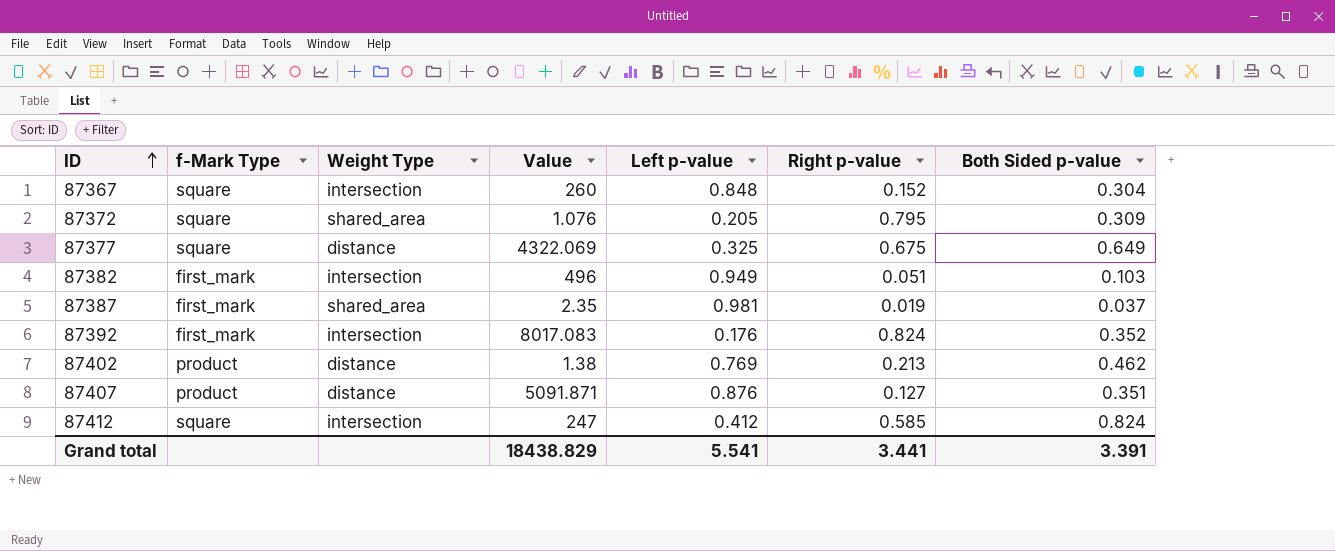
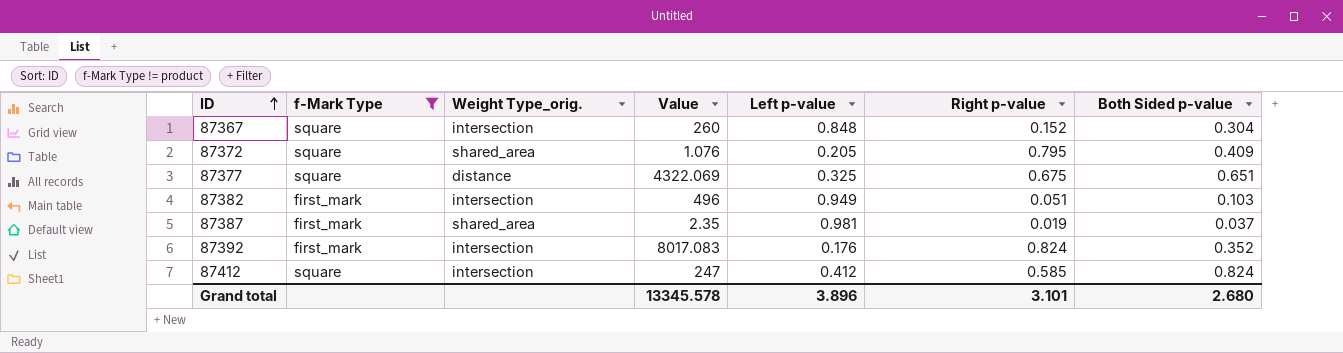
filter: none -> f-Mark Type != product
column name: Weight Type -> Weight Type_orig.
87372 | Both Sided p-value: 0.309 -> 0.409
87377 | Both Sided p-value: 0.649 -> 0.651
Grand total | Value: 18438.829 -> 13345.578
Grand total | Left p-value: 5.541 -> 3.896
Grand total | Right p-value: 3.441 -> 3.101
Grand total | Both Sided p-value: 3.391 -> 2.680

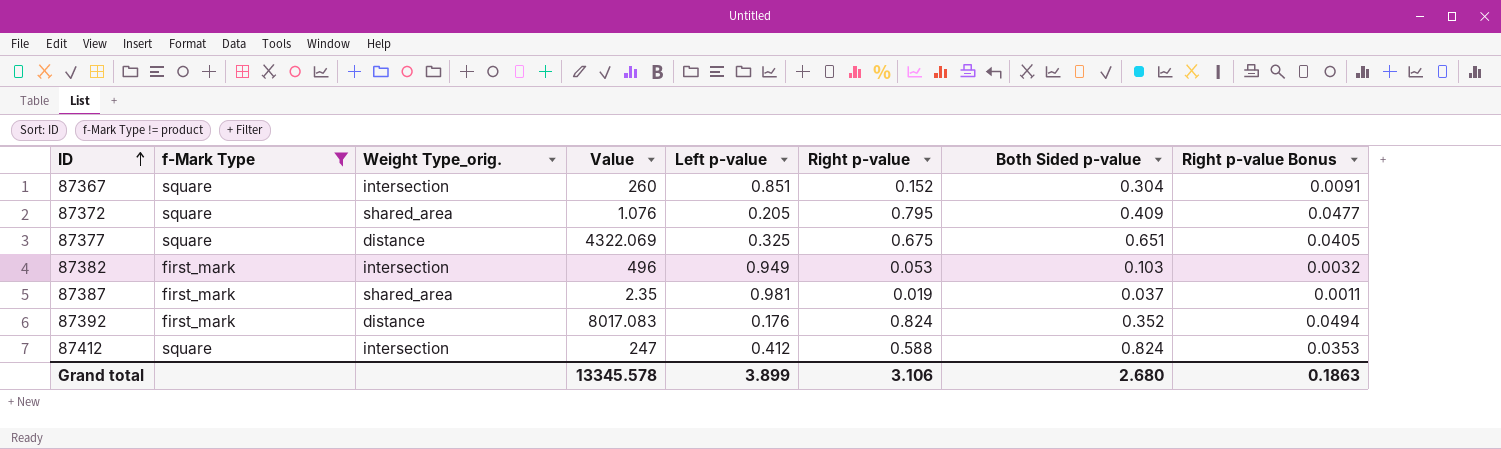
column Right p-value Bonus | formula: none -> [Right p-value] * 0.06
87367 | Left p-value: 0.848 -> 0.851
87382 | Right p-value: 0.051 -> 0.053
87392 | Weight Type_orig.: intersection -> distance
87412 | Right p-value: 0.585 -> 0.588
Grand total | Left p-value: 3.896 -> 3.899
Grand total | Right p-value: 3.101 -> 3.106

